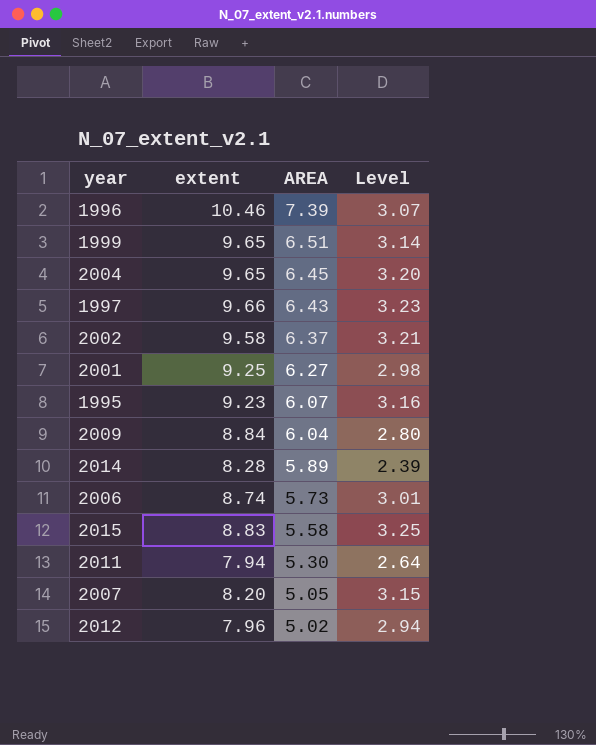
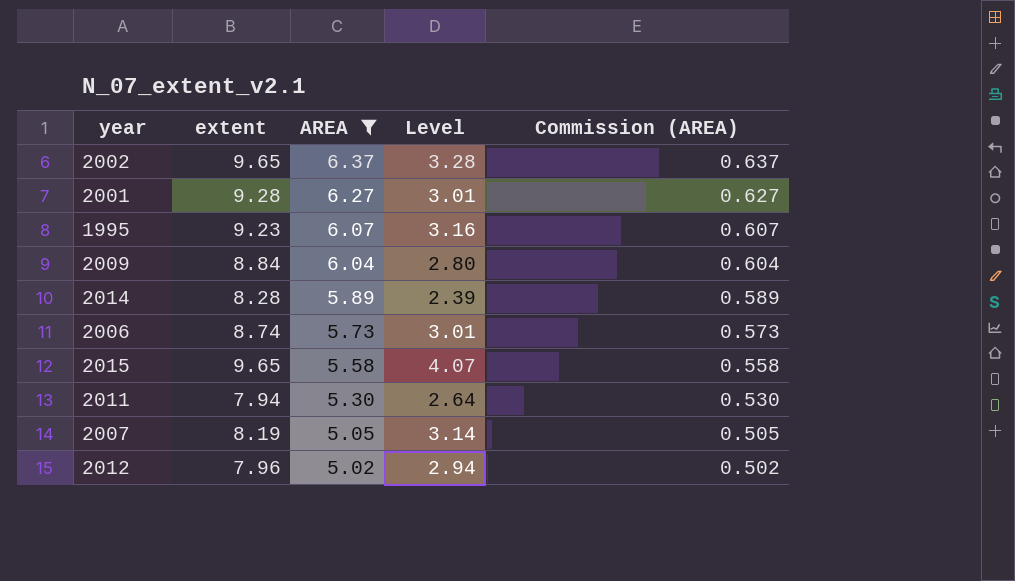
filter: none -> AREA <= 6.37
column Commission (AREA) | formula: none -> [AREA] * 0.1
2002 | extent: 9.58 -> 9.65
2002 | Level: 3.21 -> 3.28
2001 | extent: 9.25 -> 9.28
2001 | Level: 2.98 -> 3.01
2015 | extent: 8.83 -> 9.65
2015 | Level: 3.25 -> 4.07
2007 | extent: 8.20 -> 8.19
2007 | Level: 3.15 -> 3.14

